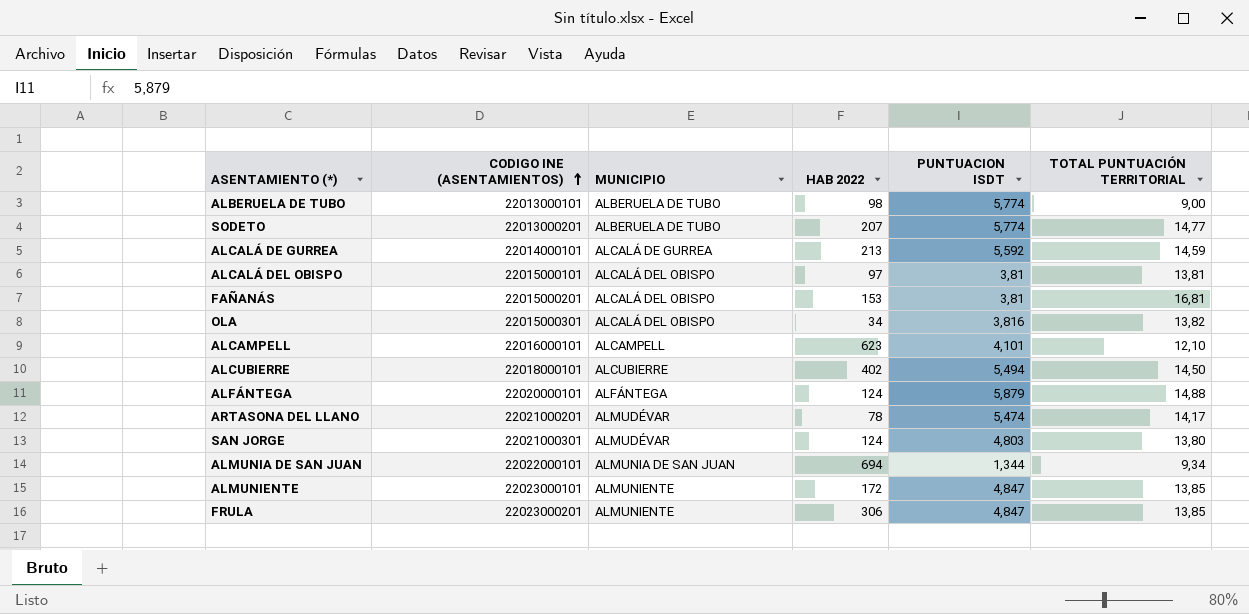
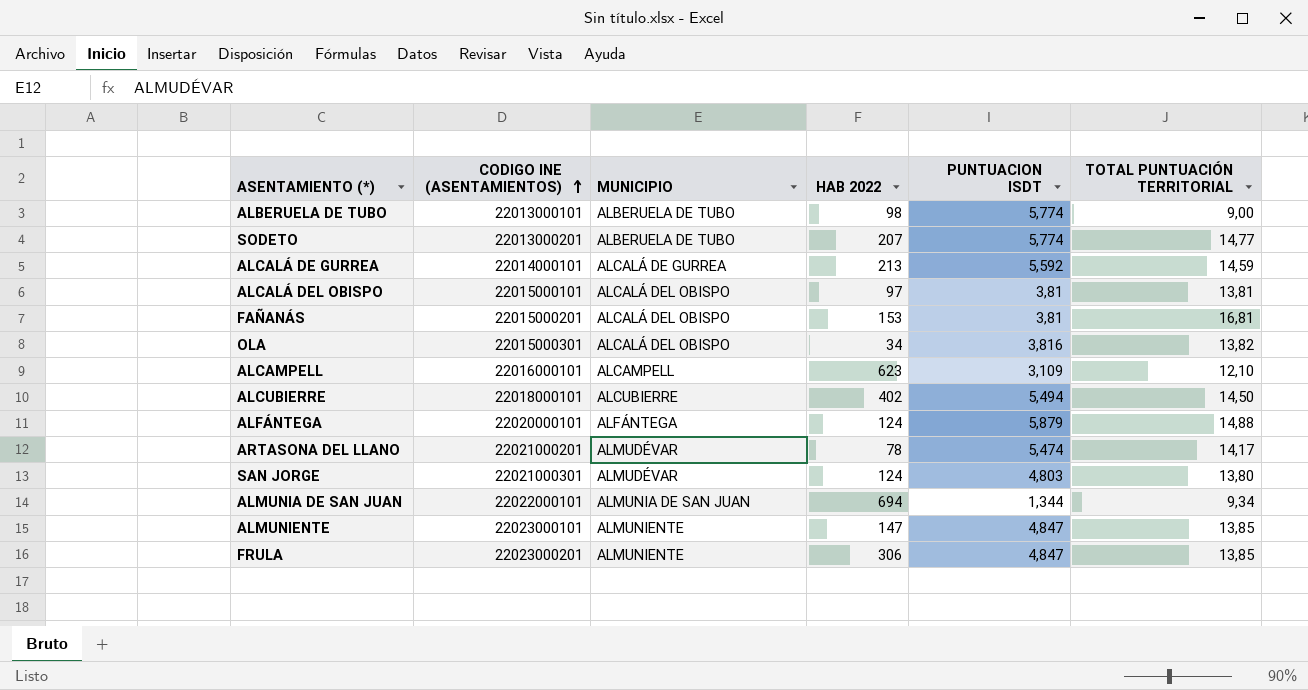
ALCAMPELL | PUNTUACION ISDT: 4,101 -> 3,109
ALMUNIENTE | HAB 2022: 172 -> 147

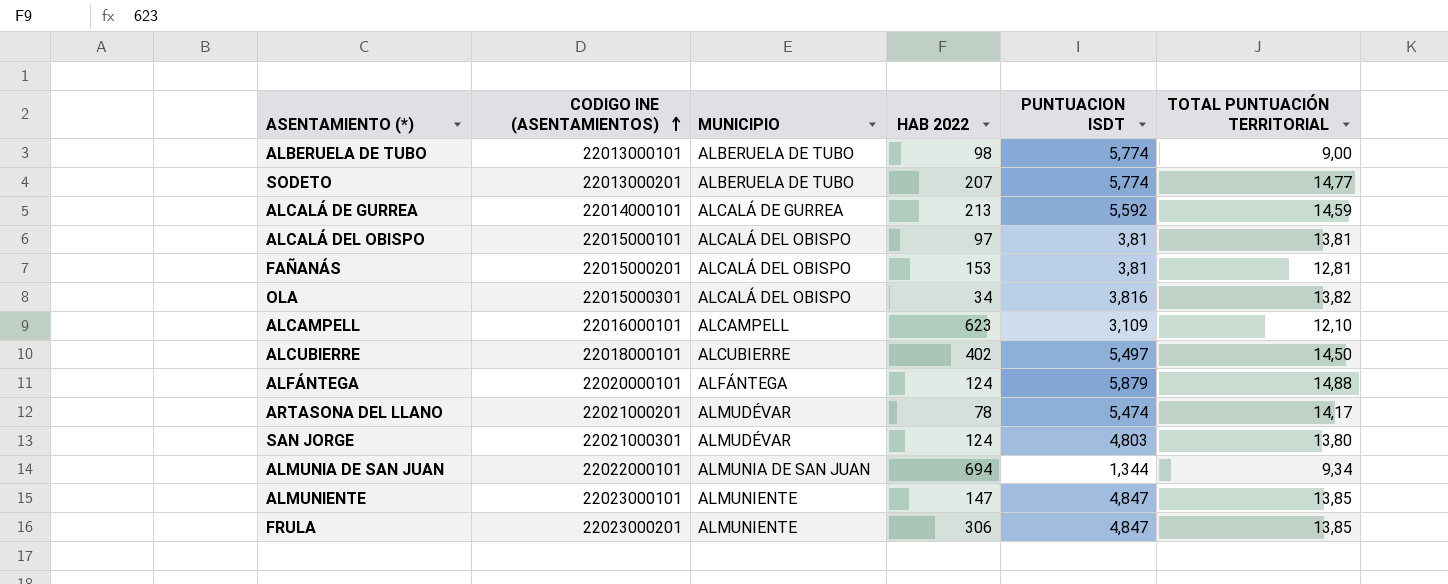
FAÑANÁS | TOTAL PUNTUACIÓN TERRITORIAL: 16,81 -> 12,81
ALCUBIERRE | PUNTUACION ISDT: 5,494 -> 5,497

